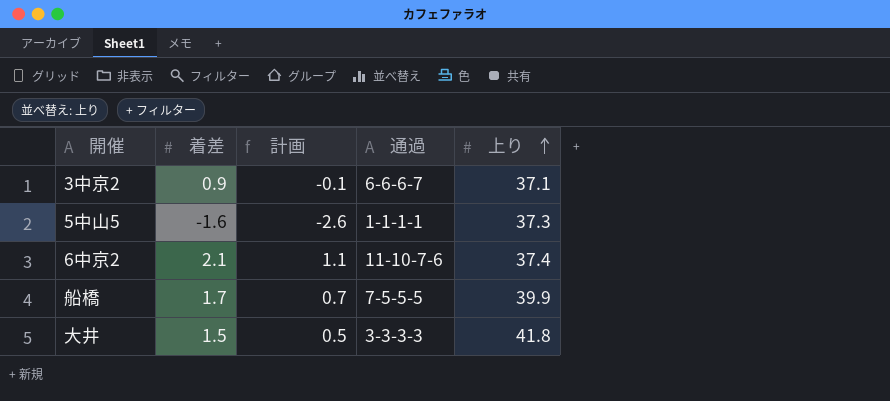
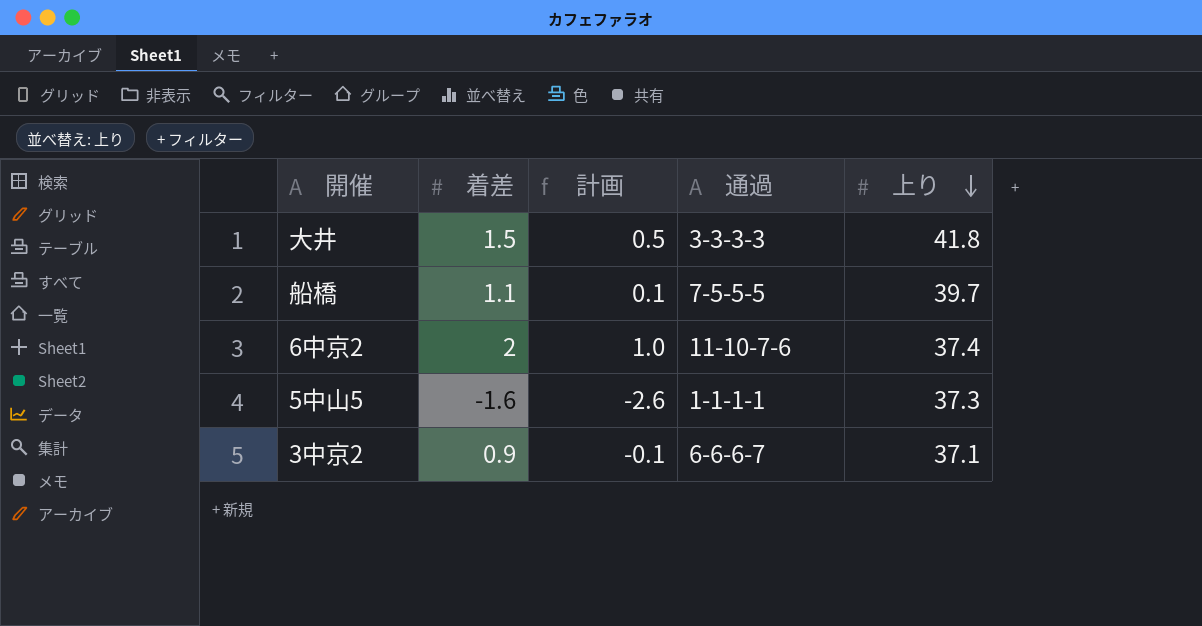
row order: 上り ascending -> 上り descending
船橋 | 着差: 1.7 -> 1.1
船橋 | 計画: 0.7 -> 0.1
船橋 | 上り: 39.9 -> 39.7
6中京2 | 着差: 2.1 -> 2
6中京2 | 計画: 1.1 -> 1.0

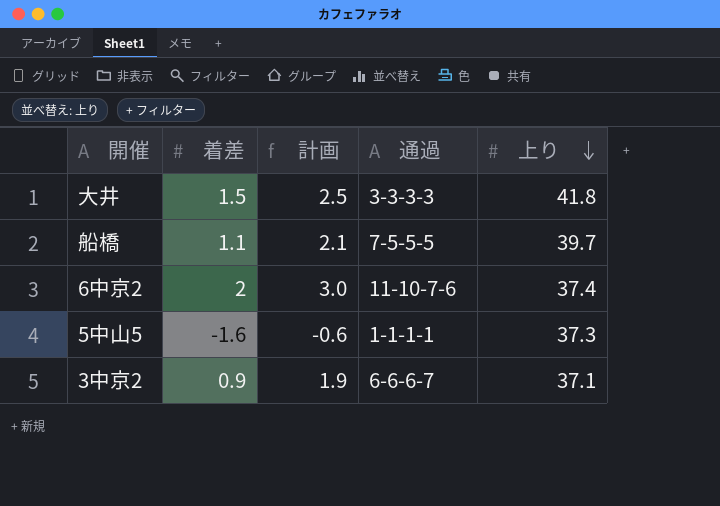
column 計画 | formula: [着差] - 1 -> [着差] + 1

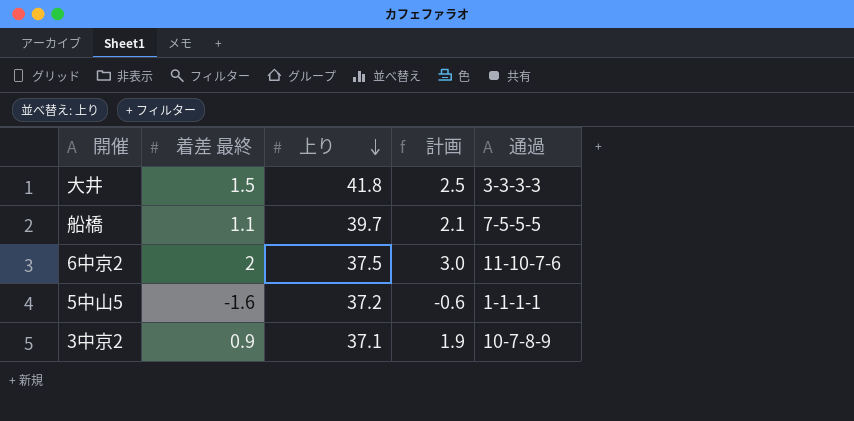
column name: 着差 -> 着差 最終
column 上り | position: 5 -> 3
6中京2 | 上り: 37.4 -> 37.5
5中山5 | 上り: 37.3 -> 37.2
3中京2 | 通過: 6-6-6-7 -> 10-7-8-9

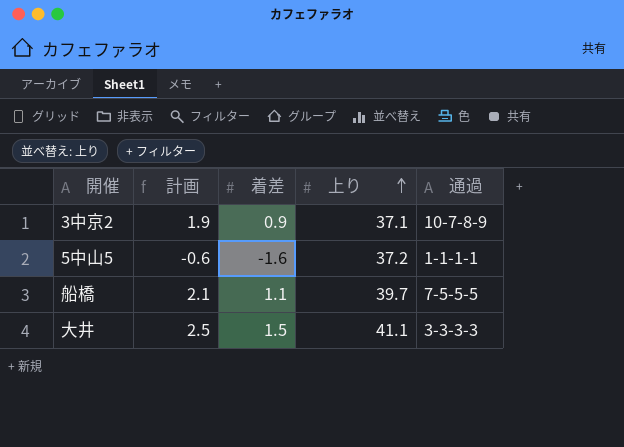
row order: 上り descending -> 上り ascending
column 計画 | position: 4 -> 2
column name: 着差 最終 -> 着差
row 6中京2: 2 | 37.5 | 3.0 | 11-10-7-6 -> none
大井 | 上り: 41.8 -> 41.1

